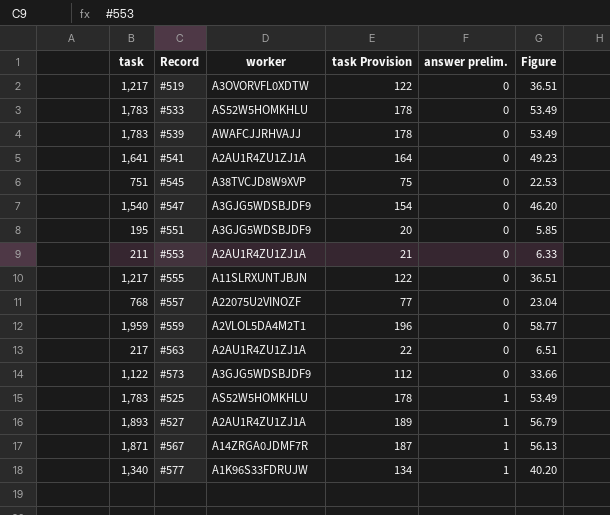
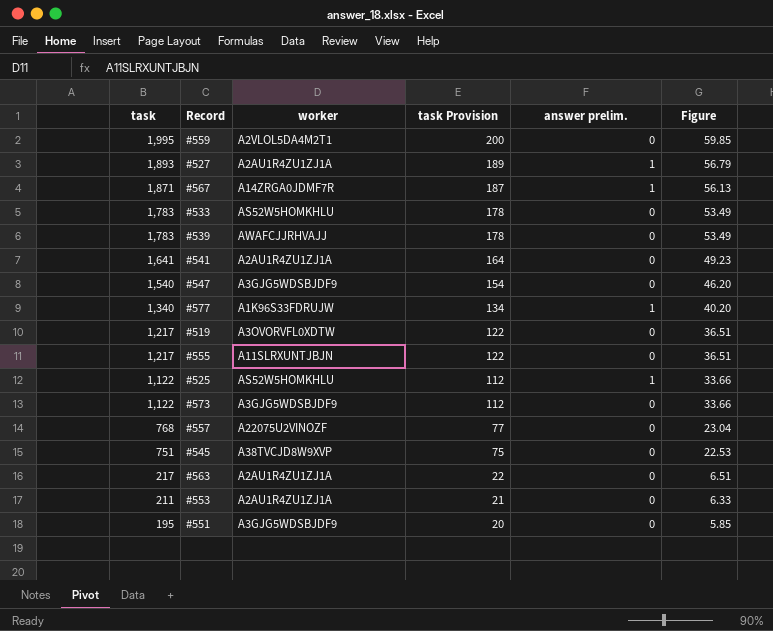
row order: answer prelim. ascending -> task descending
#559 | task: 1,959 -> 1,995
#559 | task Provision: 196 -> 200
#559 | Figure: 58.77 -> 59.85
#525 | task: 1,783 -> 1,122
#525 | task Provision: 178 -> 112
#525 | Figure: 53.49 -> 33.66

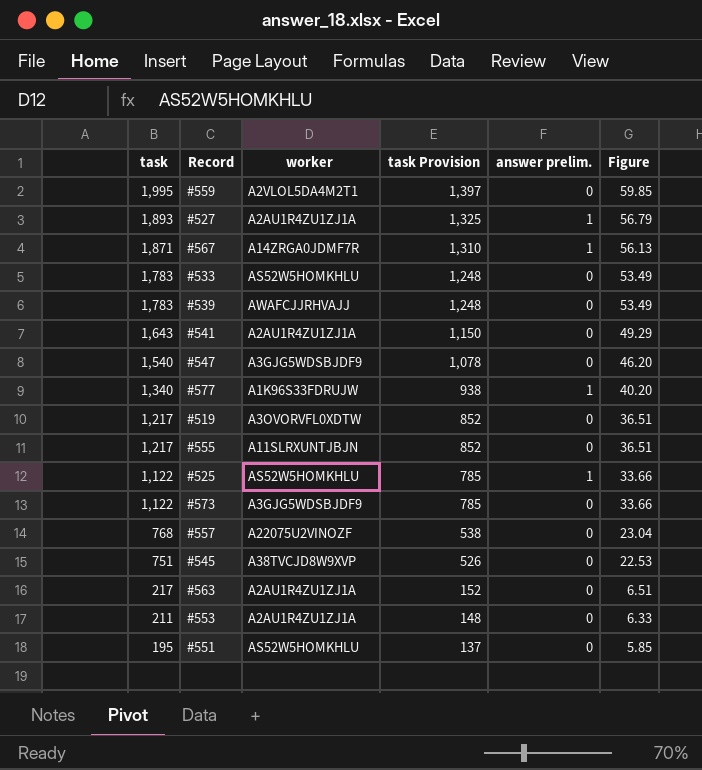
column task Provision | formula: [task] * 0.1 -> [task] * 0.7
#541 | task: 1,641 -> 1,643
#541 | Figure: 49.23 -> 49.29
#551 | worker: A3GJG5WDSBJDF9 -> AS52W5HOMKHLU

